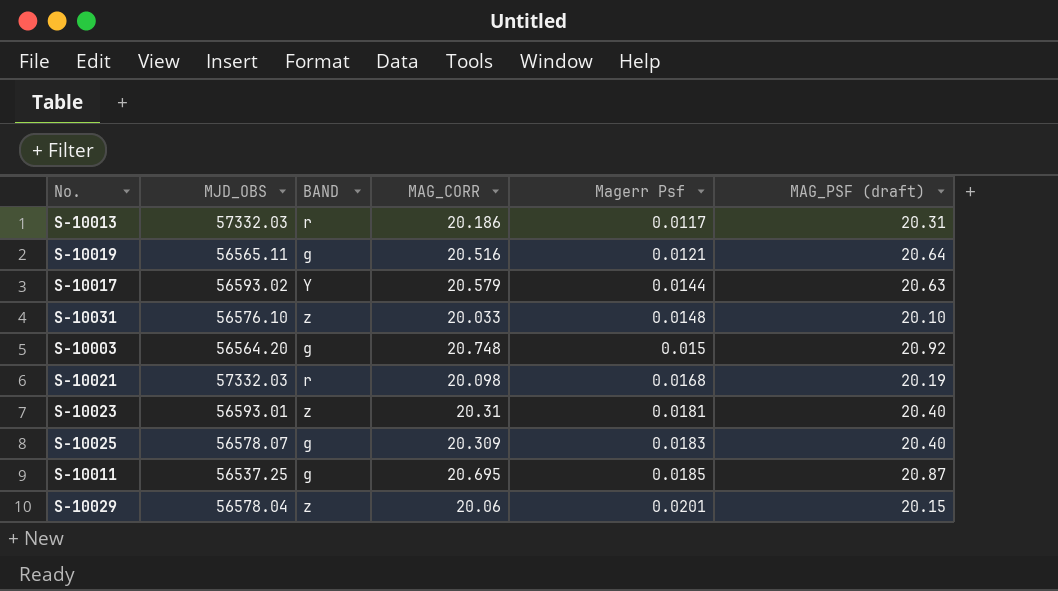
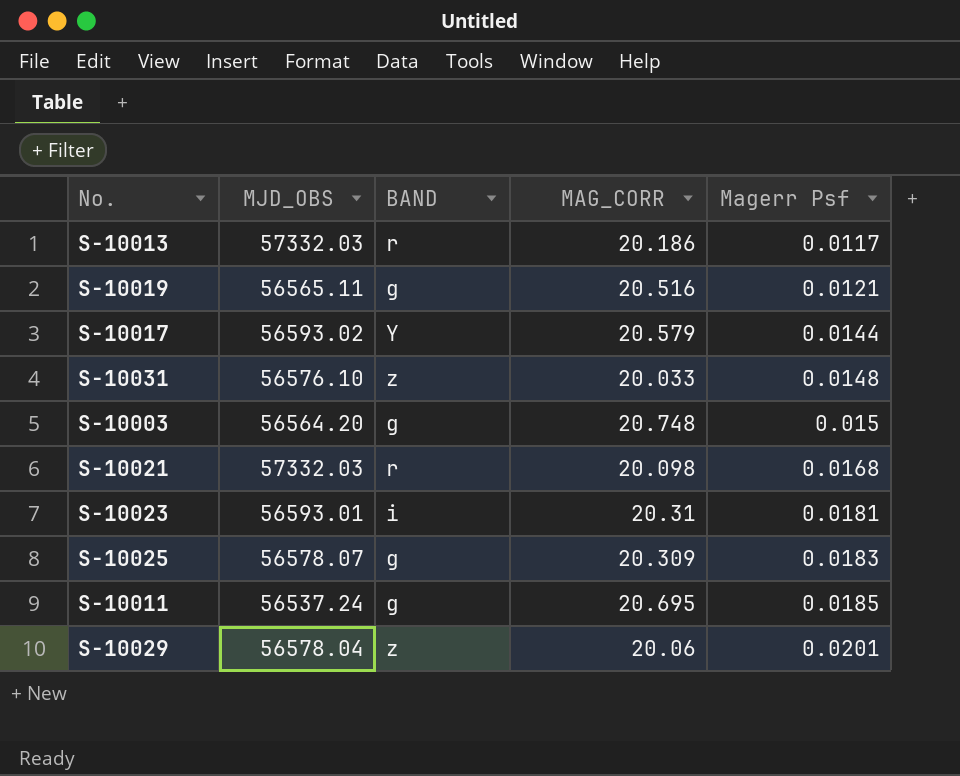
column MAG_PSF (draft) | position: 6 -> none
S-10023 | BAND: z -> i
S-10011 | MJD_OBS: 56537.25 -> 56537.24

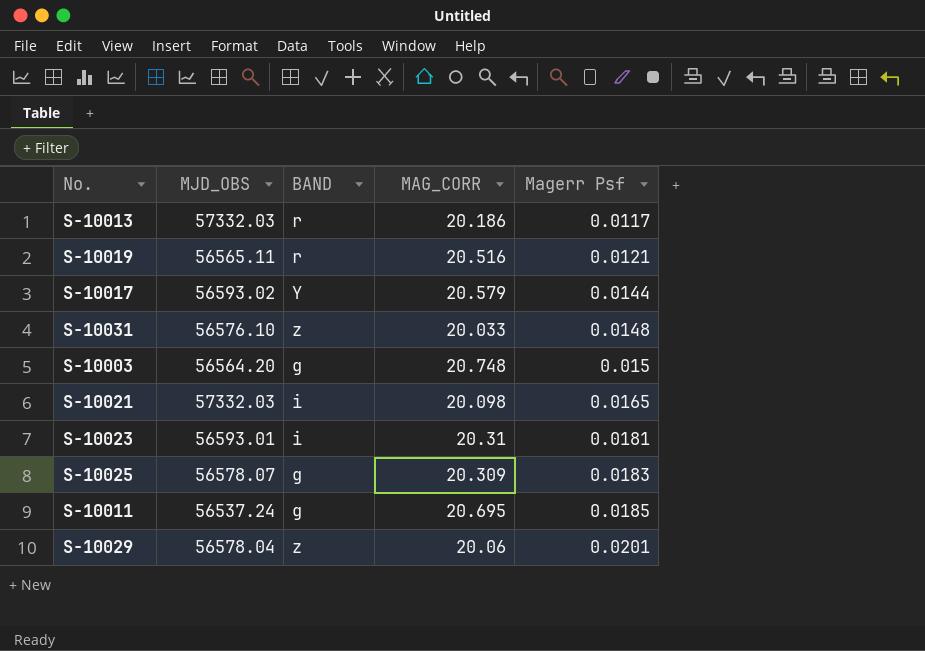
S-10019 | BAND: g -> r
S-10021 | BAND: r -> i
S-10021 | Magerr Psf: 0.0168 -> 0.0165

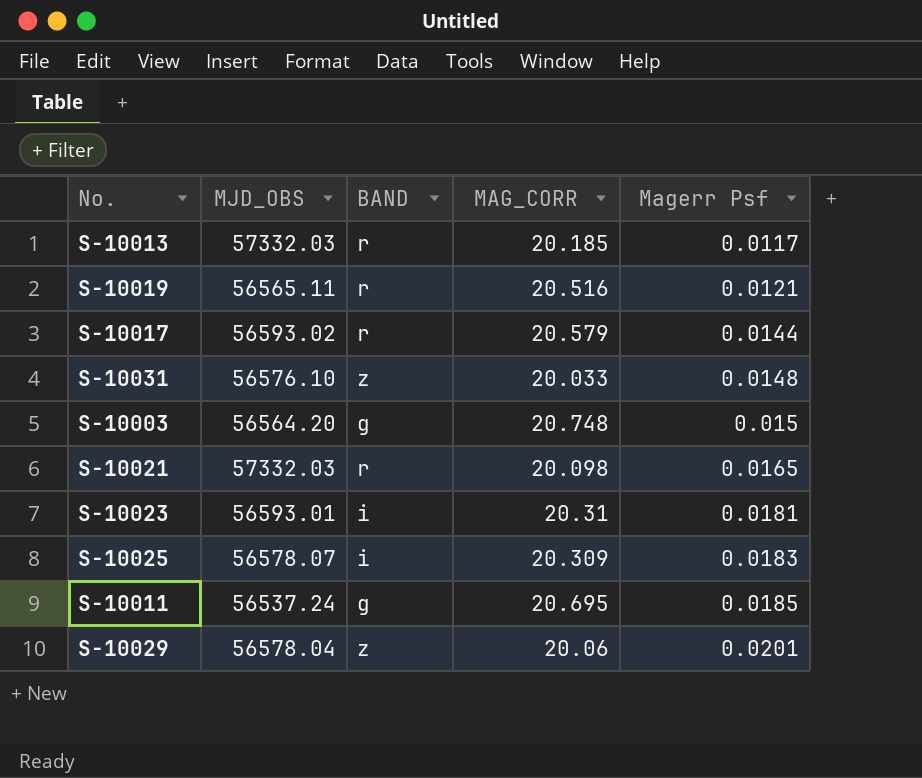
S-10013 | MAG_CORR: 20.186 -> 20.185
S-10017 | BAND: Y -> r
S-10021 | BAND: i -> r
S-10025 | BAND: g -> i

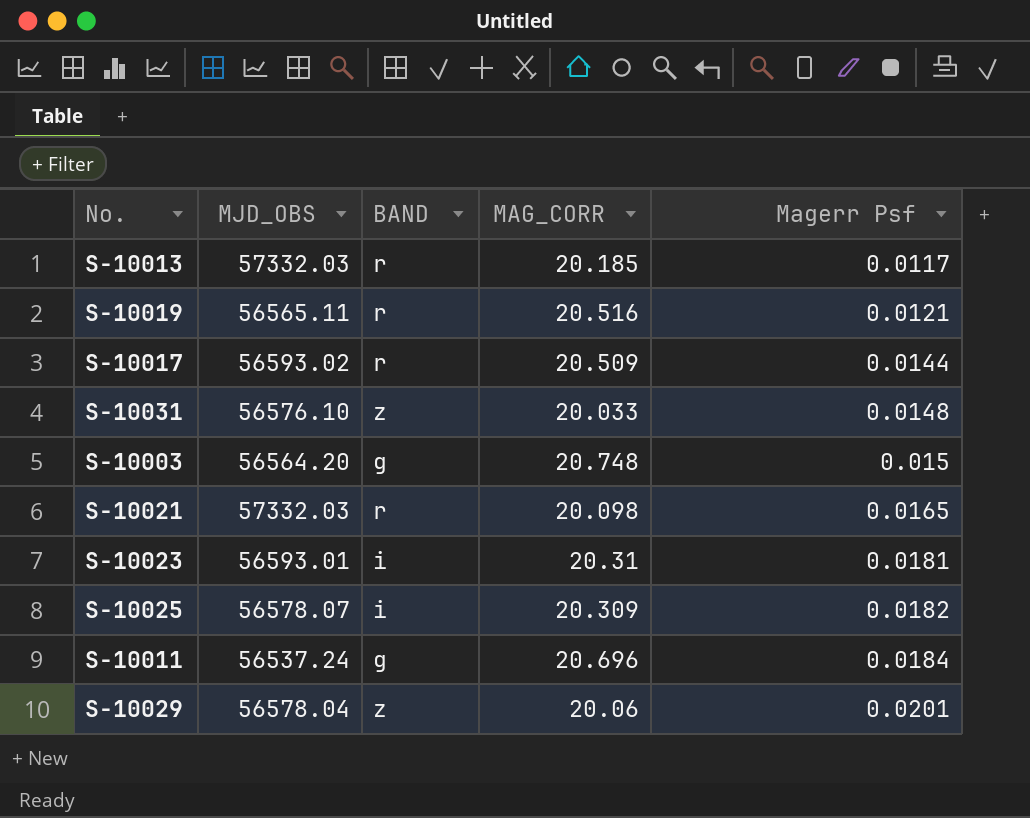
S-10017 | MAG_CORR: 20.579 -> 20.509
S-10025 | Magerr Psf: 0.0183 -> 0.0182
S-10011 | MAG_CORR: 20.695 -> 20.696
S-10011 | Magerr Psf: 0.0185 -> 0.0184

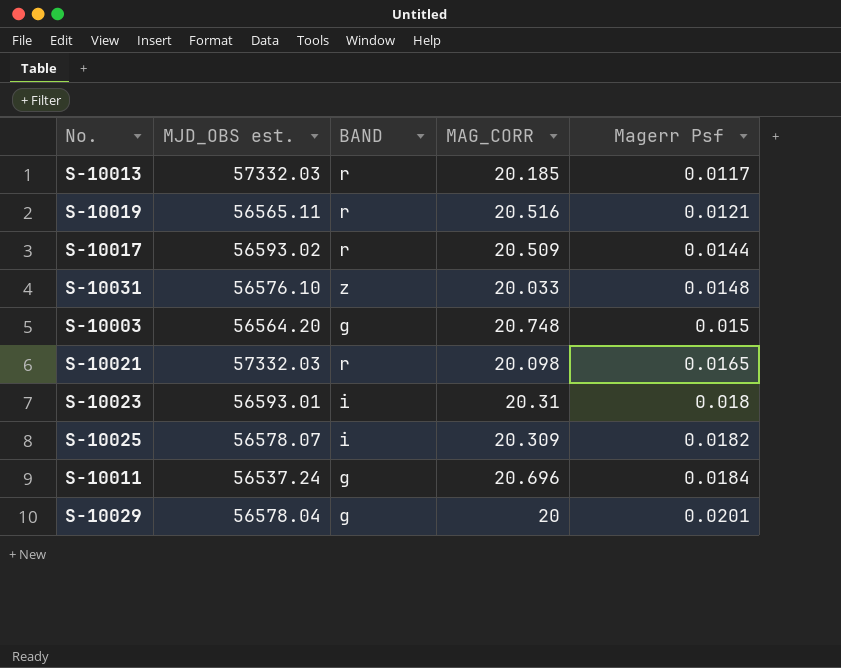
column name: MJD_OBS -> MJD_OBS est.
S-10023 | Magerr Psf: 0.0181 -> 0.018
S-10029 | BAND: z -> g
S-10029 | MAG_CORR: 20.06 -> 20

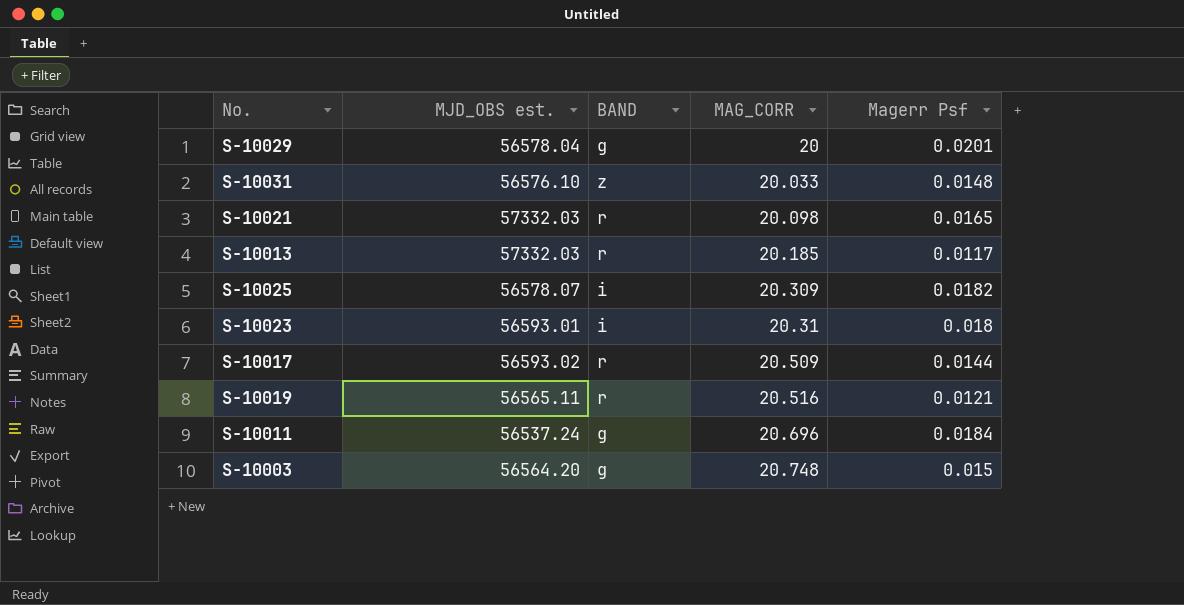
row order: Magerr Psf ascending -> MAG_CORR ascending

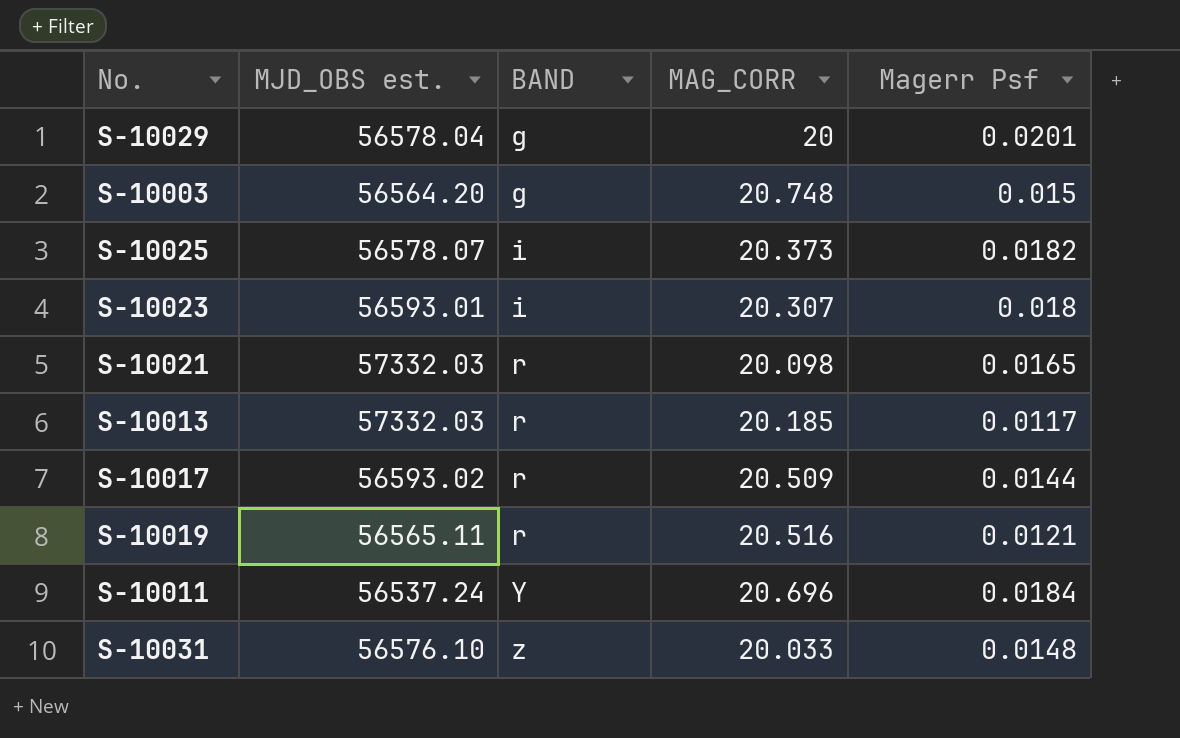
row order: MAG_CORR ascending -> BAND ascending
S-10025 | MAG_CORR: 20.309 -> 20.373
S-10023 | MAG_CORR: 20.31 -> 20.307
S-10011 | BAND: g -> Y

